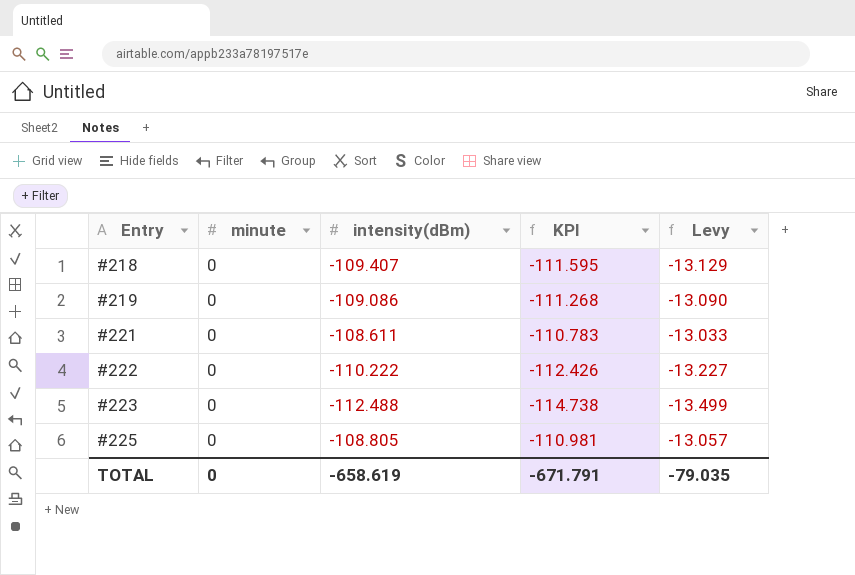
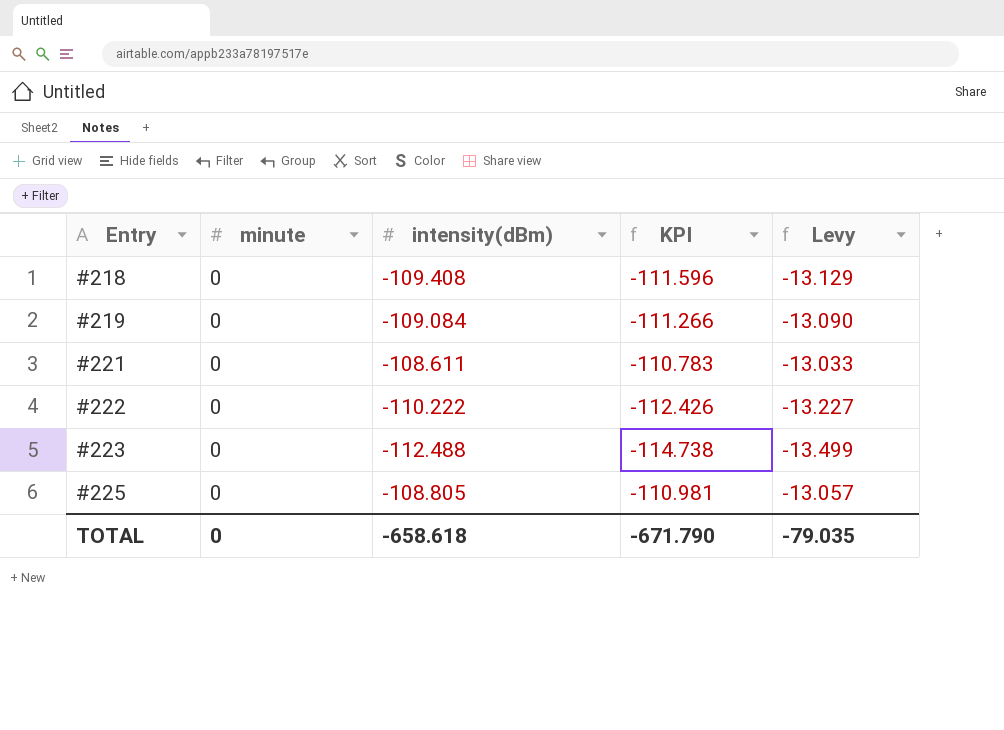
#218 | intensity(dBm): -109.407 -> -109.408
#218 | KPI: -111.595 -> -111.596
#219 | intensity(dBm): -109.086 -> -109.084
#219 | KPI: -111.268 -> -111.266
TOTAL | intensity(dBm): -658.619 -> -658.618
TOTAL | KPI: -671.791 -> -671.790

